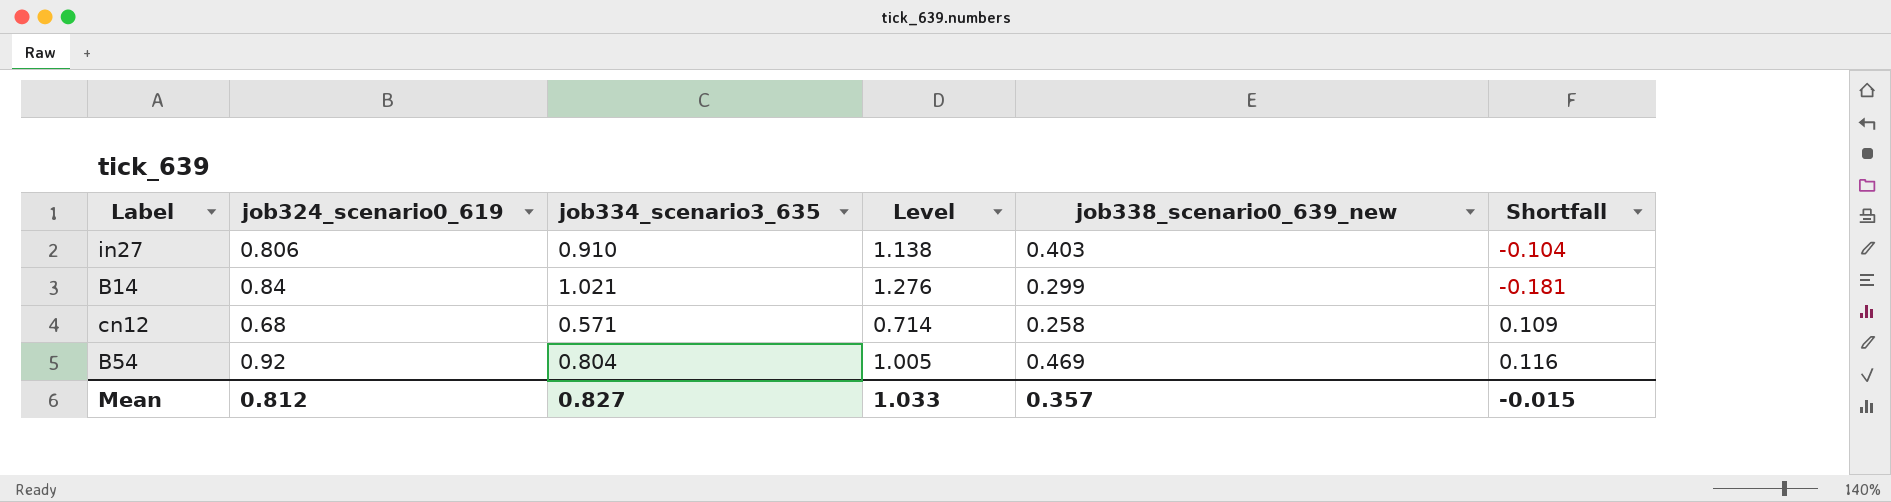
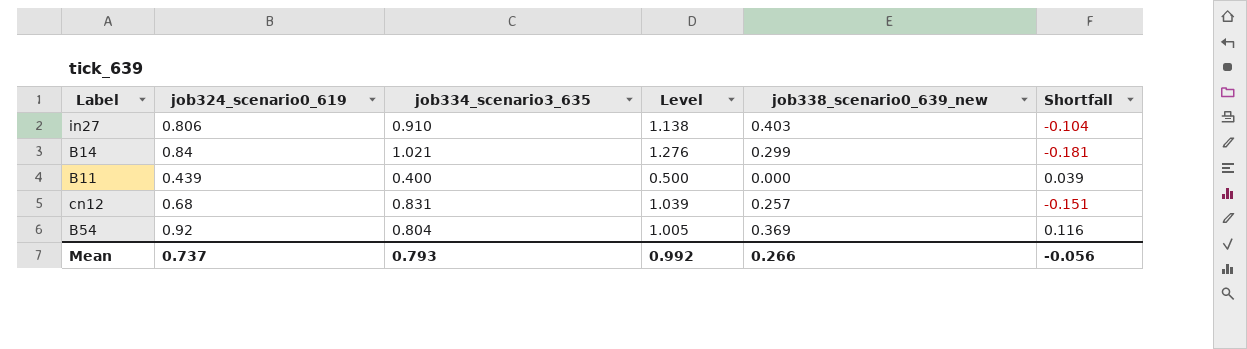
row B11: none -> 0.439 | 0.400 | 0.500 | 0.000 | 0.039
cn12 | job334_scenario3_635: 0.571 -> 0.831
cn12 | Level: 0.714 -> 1.039
cn12 | job338_scenario0_639_new: 0.258 -> 0.257
cn12 | Shortfall: 0.109 -> -0.151
B54 | job338_scenario0_639_new: 0.469 -> 0.369
Mean | job324_scenario0_619: 0.812 -> 0.737
Mean | job334_scenario3_635: 0.827 -> 0.793
Mean | Level: 1.033 -> 0.992
Mean | job338_scenario0_639_new: 0.357 -> 0.266
Mean | Shortfall: -0.015 -> -0.056

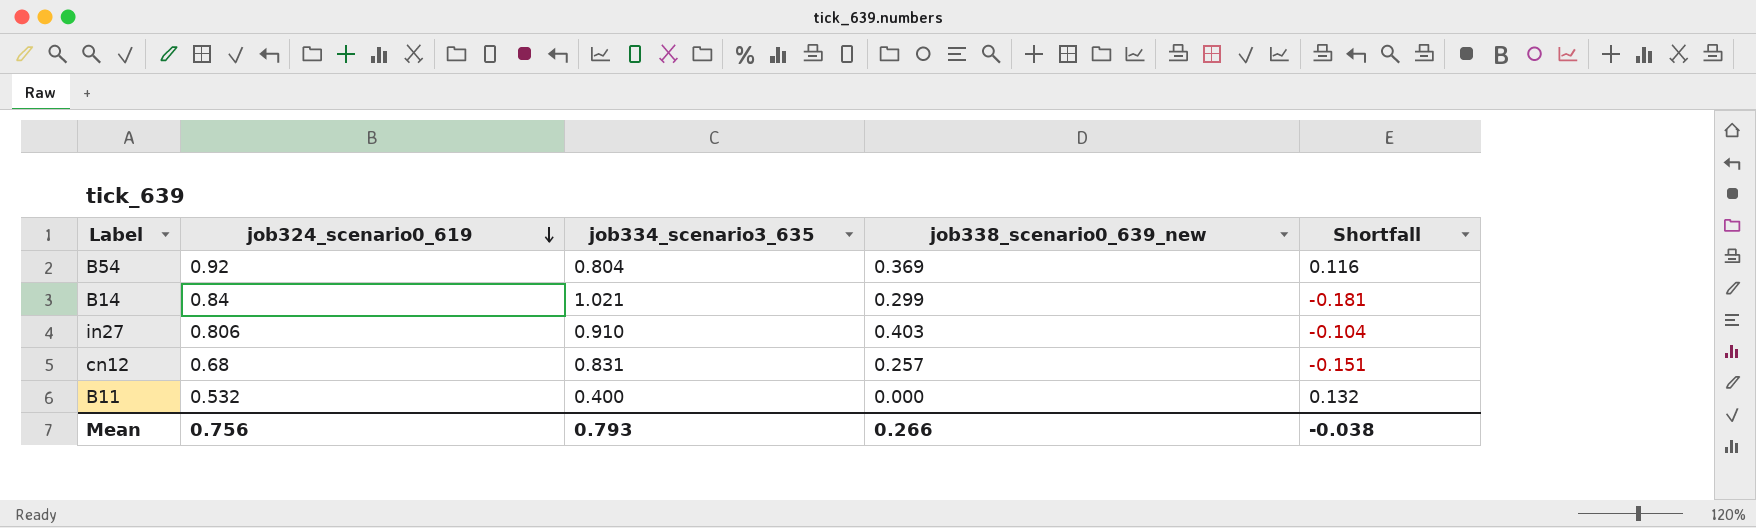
row order: none -> job324_scenario0_619 descending
column Level | formula: [job334_scenario3_635] * 1.25 -> none
B11 | job324_scenario0_619: 0.439 -> 0.532
B11 | Shortfall: 0.039 -> 0.132
Mean | job324_scenario0_619: 0.737 -> 0.756
Mean | Shortfall: -0.056 -> -0.038

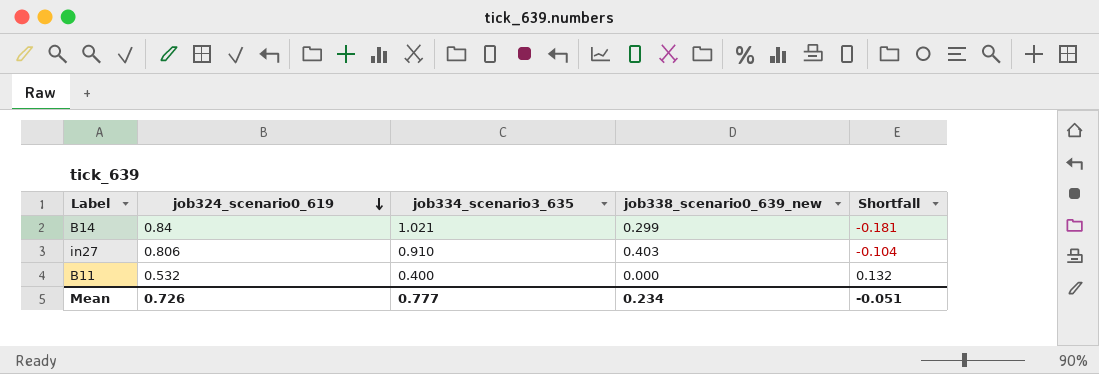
row B54: 0.92 | 0.804 | 0.369 | 0.116 -> none
row cn12: 0.68 | 0.831 | 0.257 | -0.151 -> none
Mean | job324_scenario0_619: 0.756 -> 0.726
Mean | job334_scenario3_635: 0.793 -> 0.777
Mean | job338_scenario0_639_new: 0.266 -> 0.234
Mean | Shortfall: -0.038 -> -0.051

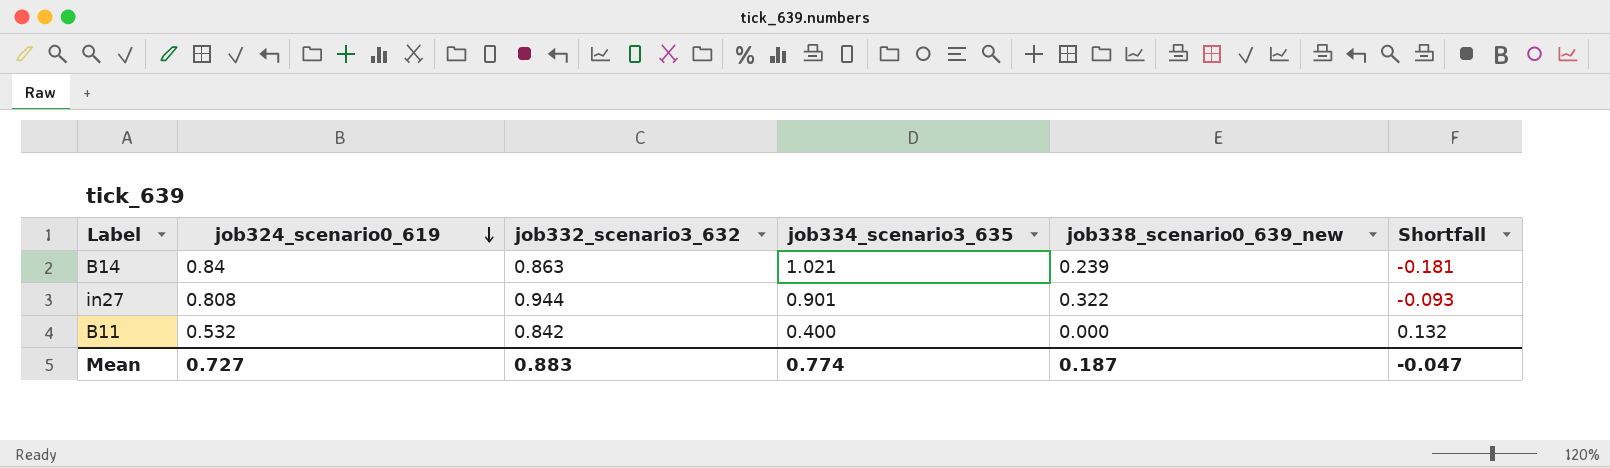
column job332_scenario3_632 | position: none -> 3
B14 | job338_scenario0_639_new: 0.299 -> 0.239
in27 | job324_scenario0_619: 0.806 -> 0.808
in27 | job334_scenario3_635: 0.910 -> 0.901
in27 | job338_scenario0_639_new: 0.403 -> 0.322
in27 | Shortfall: -0.104 -> -0.093
Mean | job324_scenario0_619: 0.726 -> 0.727
Mean | job334_scenario3_635: 0.777 -> 0.774
Mean | job338_scenario0_639_new: 0.234 -> 0.187
Mean | Shortfall: -0.051 -> -0.047

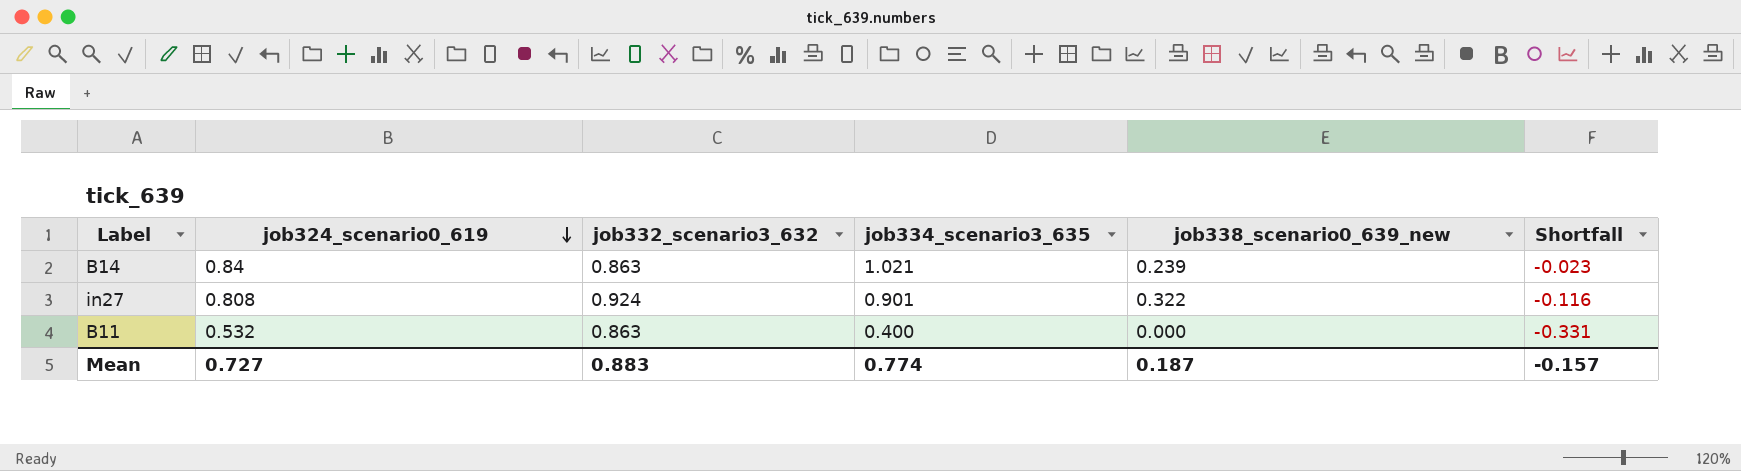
column Shortfall | formula: [job324_scenario0_619] - [job334_scenario3_635] -> [job324_scenario0_619] - [job332_scenario3_632]
in27 | job332_scenario3_632: 0.944 -> 0.924
B11 | job332_scenario3_632: 0.842 -> 0.863
Mean | Shortfall: -0.047 -> -0.157

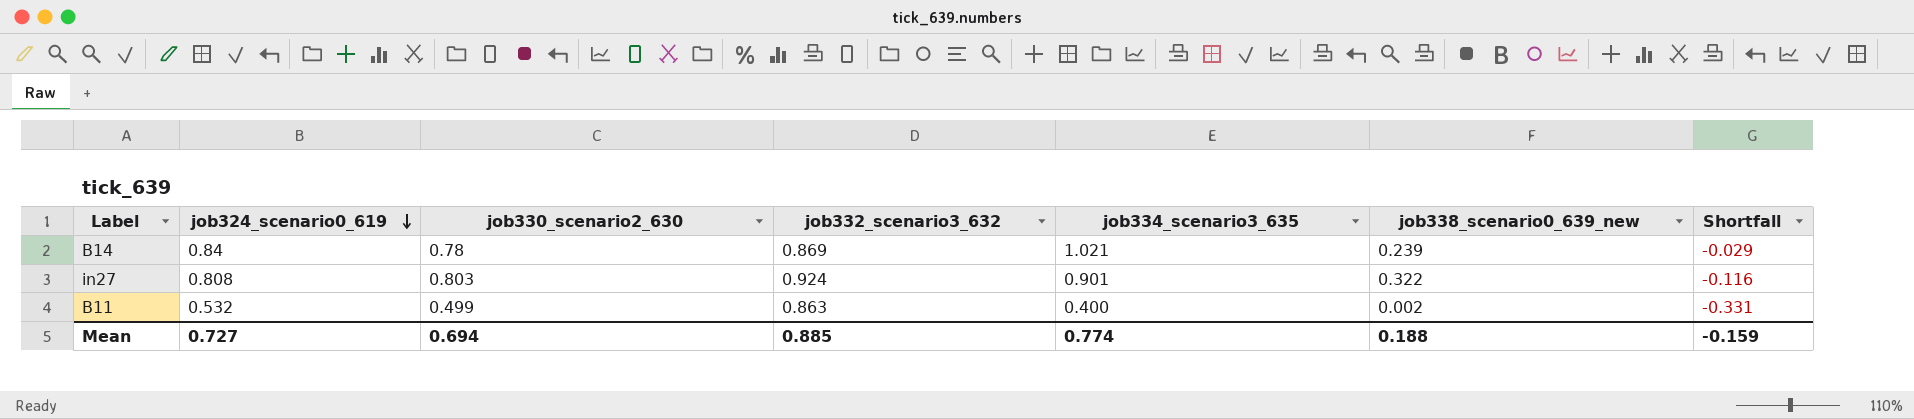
column job330_scenario2_630 | position: none -> 3
B14 | job332_scenario3_632: 0.863 -> 0.869
B14 | Shortfall: -0.023 -> -0.029
B11 | job338_scenario0_639_new: 0.000 -> 0.002
Mean | job332_scenario3_632: 0.883 -> 0.885
Mean | job338_scenario0_639_new: 0.187 -> 0.188
Mean | Shortfall: -0.157 -> -0.159

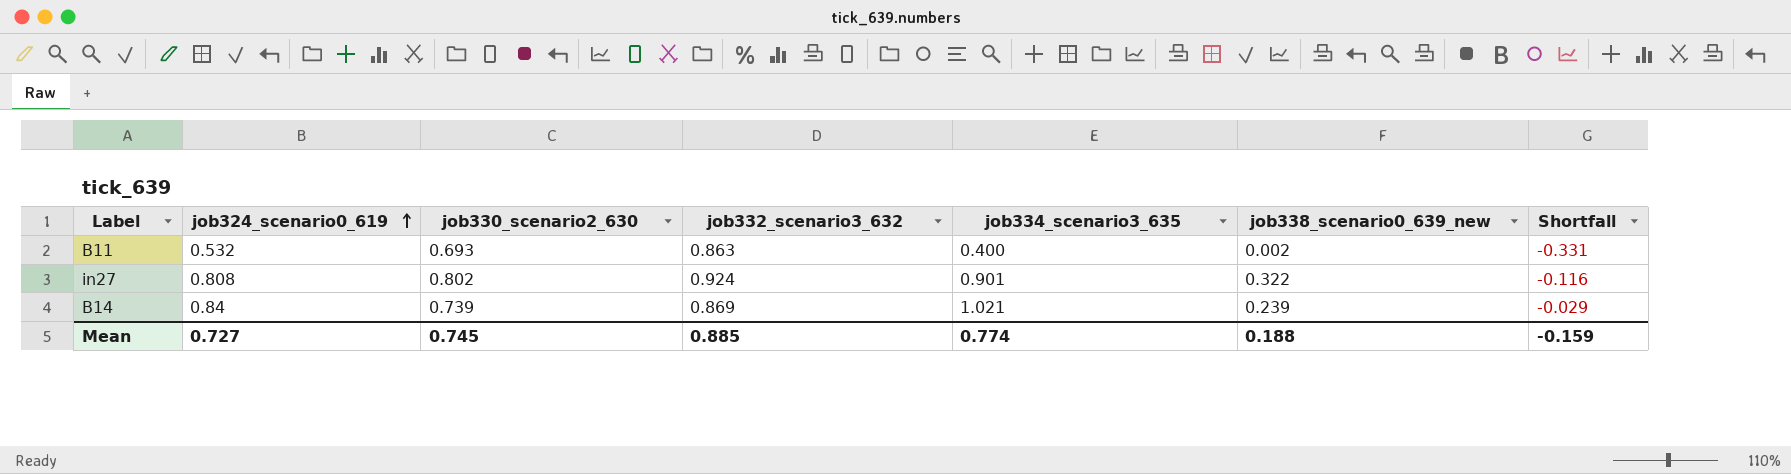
row order: job324_scenario0_619 descending -> job324_scenario0_619 ascending
B11 | job330_scenario2_630: 0.499 -> 0.693
in27 | job330_scenario2_630: 0.803 -> 0.802
B14 | job330_scenario2_630: 0.78 -> 0.739
Mean | job330_scenario2_630: 0.694 -> 0.745

